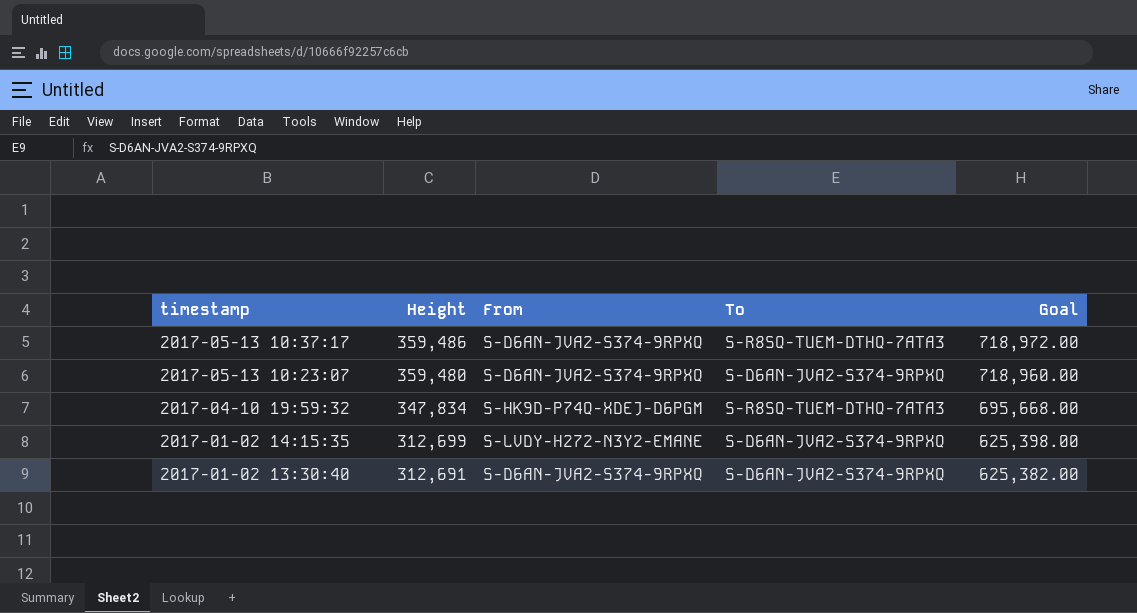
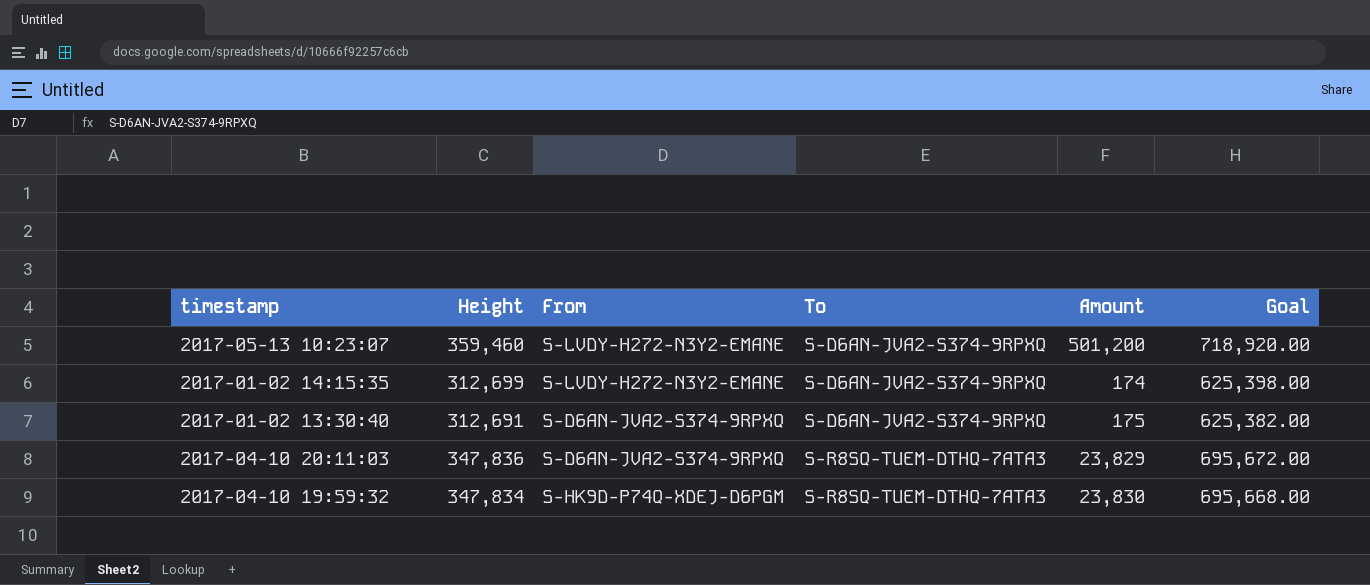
row order: timestamp descending -> To ascending
column Amount | position: none -> 5
row 2017-05-13 10:37:17: 359,486 | S-D6AN-JVA2-S374-9RPXQ | S-R8SQ-TUEM-DTHQ-7ATA3 | 718,972.00 -> none
2017-05-13 10:23:07 | Height: 359,480 -> 359,460
2017-05-13 10:23:07 | From: S-D6AN-JVA2-S374-9RPXQ -> S-LVDY-H272-N3Y2-EMANE
2017-05-13 10:23:07 | Goal: 718,960.00 -> 718,920.00
row 2017-04-10 20:11:03: none -> 347,836 | S-D6AN-JVA2-S374-9RPXQ | S-R8SQ-TUEM-DTHQ-7ATA3 | 23,829 | 695,672.00

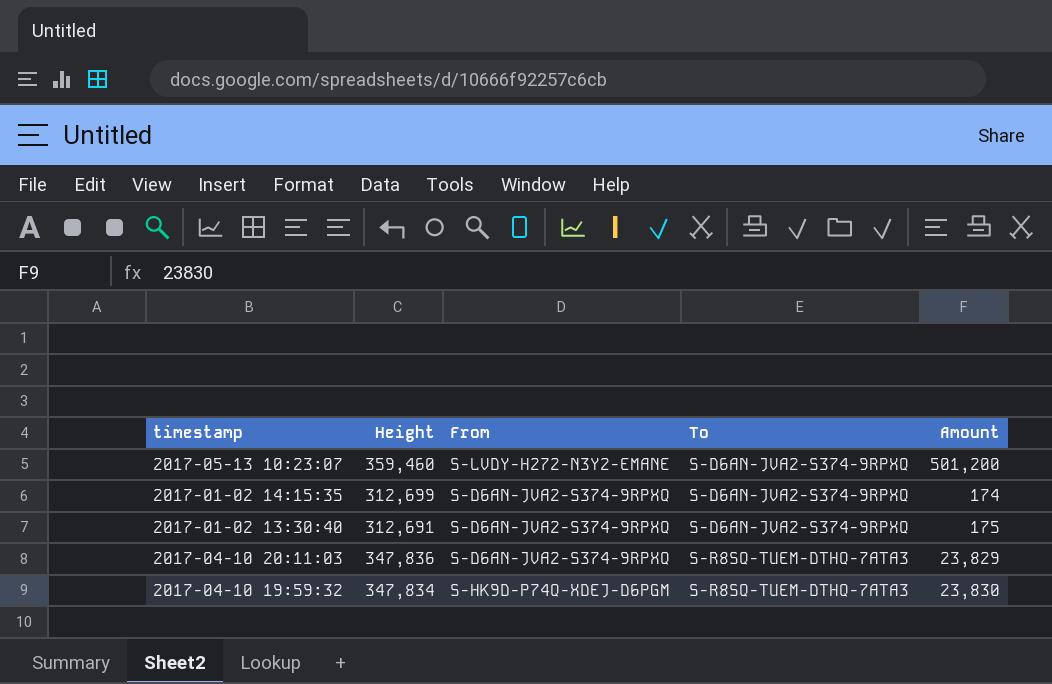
column Goal | formula: [Height] * 2 -> none
2017-01-02 14:15:35 | From: S-LVDY-H272-N3Y2-EMANE -> S-D6AN-JVA2-S374-9RPXQ

